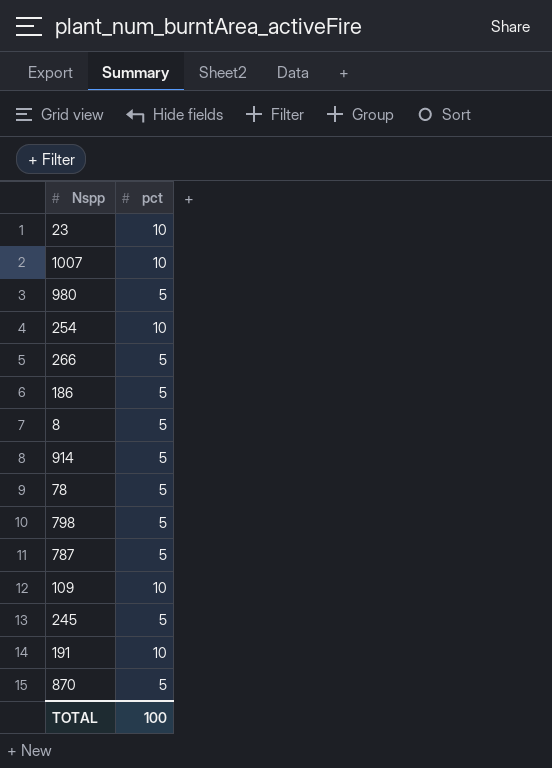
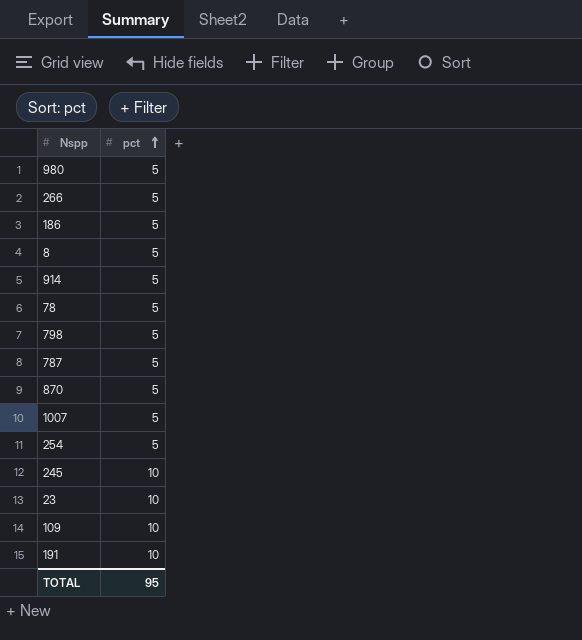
row order: none -> pct ascending
1007 | pct: 10 -> 5
254 | pct: 10 -> 5
245 | pct: 5 -> 10
TOTAL | pct: 100 -> 95

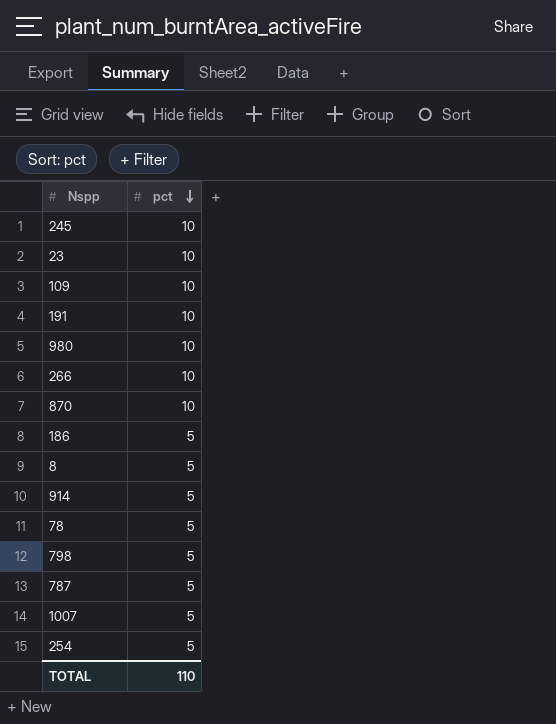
row order: pct ascending -> pct descending
980 | pct: 5 -> 10
266 | pct: 5 -> 10
870 | pct: 5 -> 10
TOTAL | pct: 95 -> 110

